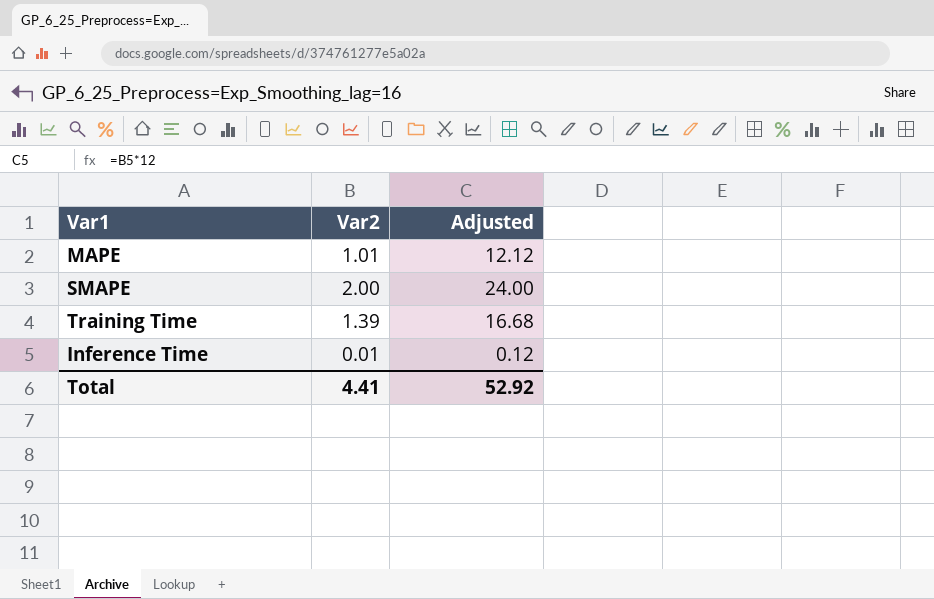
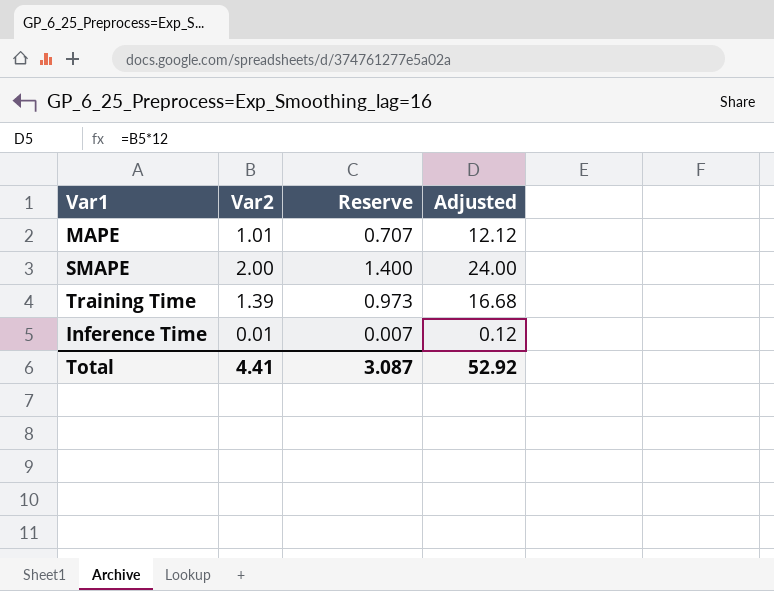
column Reserve | formula: none -> [Var2] * 0.7

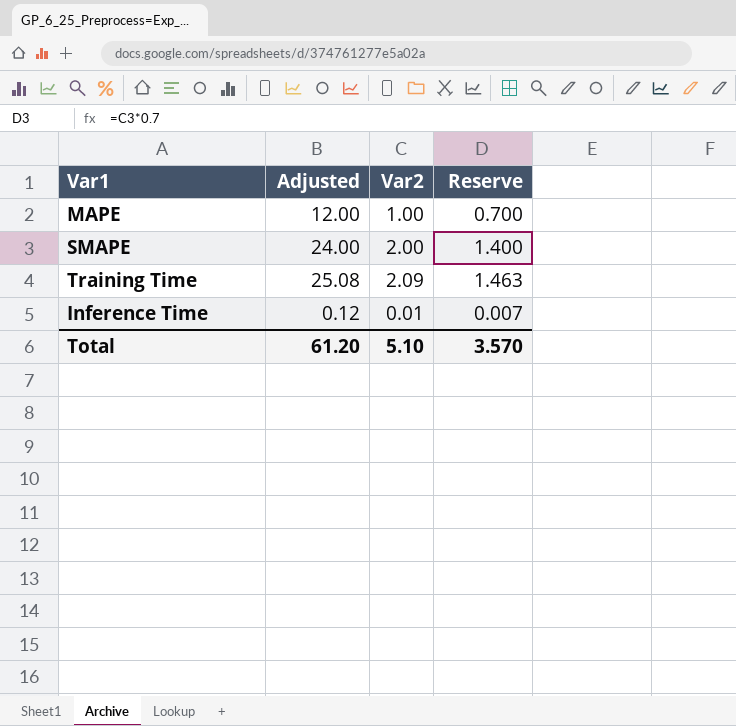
column Adjusted | position: 4 -> 2
MAPE | Adjusted: 12.12 -> 12.00
MAPE | Var2: 1.01 -> 1.00
MAPE | Reserve: 0.707 -> 0.700
Training Time | Adjusted: 16.68 -> 25.08
Training Time | Var2: 1.39 -> 2.09
Training Time | Reserve: 0.973 -> 1.463
Total | Adjusted: 52.92 -> 61.20
Total | Var2: 4.41 -> 5.10
Total | Reserve: 3.087 -> 3.570

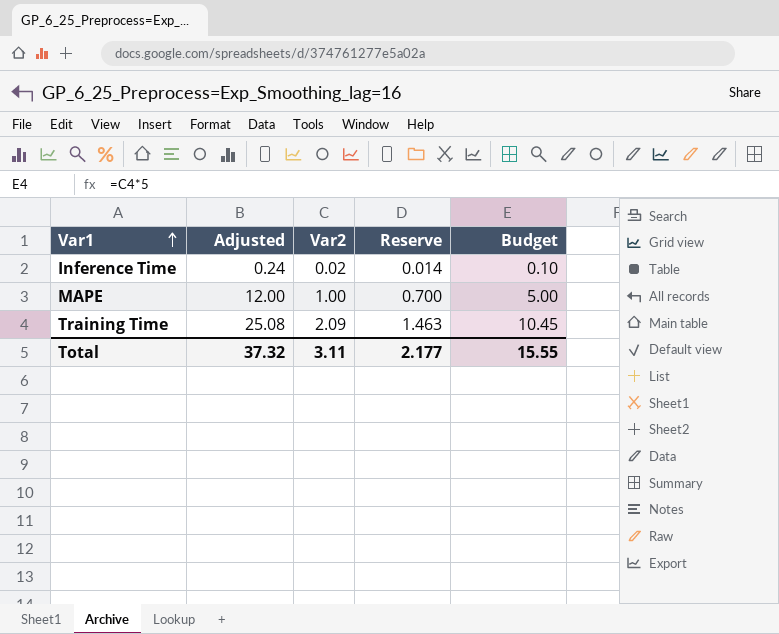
row order: none -> Var1 ascending
column Budget | formula: none -> [Var2] * 5
row SMAPE: 24.00 | 2.00 | 1.400 -> none
Inference Time | Adjusted: 0.12 -> 0.24
Inference Time | Var2: 0.01 -> 0.02
Inference Time | Reserve: 0.007 -> 0.014
Total | Adjusted: 61.20 -> 37.32
Total | Var2: 5.10 -> 3.11
Total | Reserve: 3.570 -> 2.177

